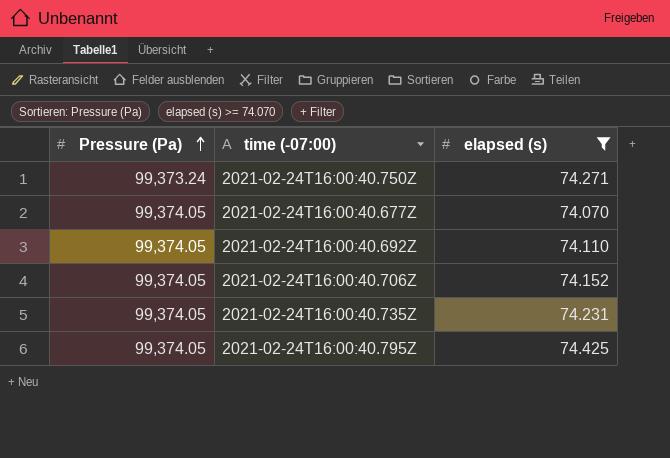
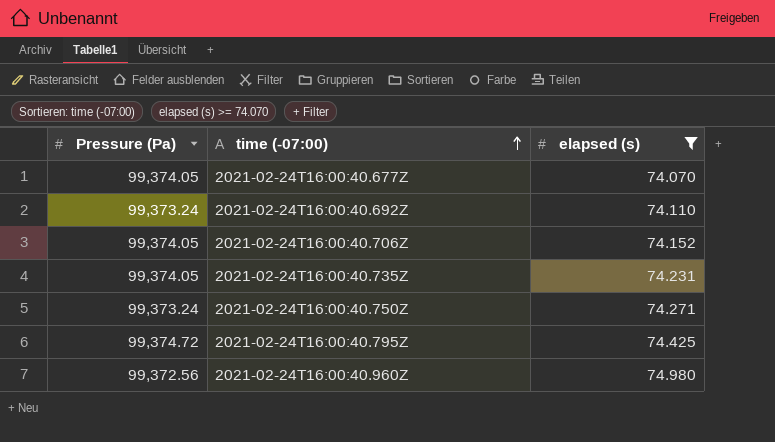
row order: Pressure (Pa) ascending -> time (-07:00) ascending
2021-02-24T16:00:40.692Z | Pressure (Pa): 99,374.05 -> 99,373.24
2021-02-24T16:00:40.795Z | Pressure (Pa): 99,374.05 -> 99,374.72
row 2021-02-24T16:00:40.960Z: none -> 99,372.56 | 74.980

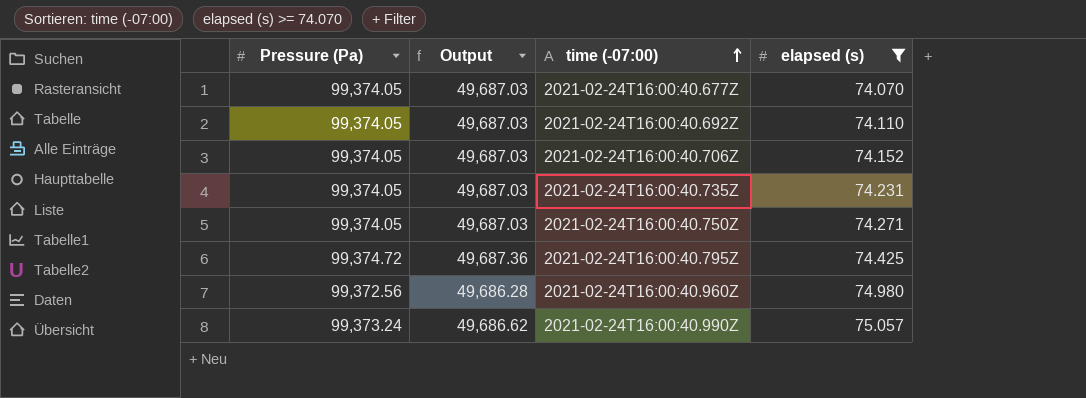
column Output | formula: none -> [Pressure (Pa)] * 0.5
2021-02-24T16:00:40.692Z | Pressure (Pa): 99,373.24 -> 99,374.05
2021-02-24T16:00:40.750Z | Pressure (Pa): 99,373.24 -> 99,374.05
row 2021-02-24T16:00:40.990Z: none -> 99,373.24 | 49,686.62 | 75.057

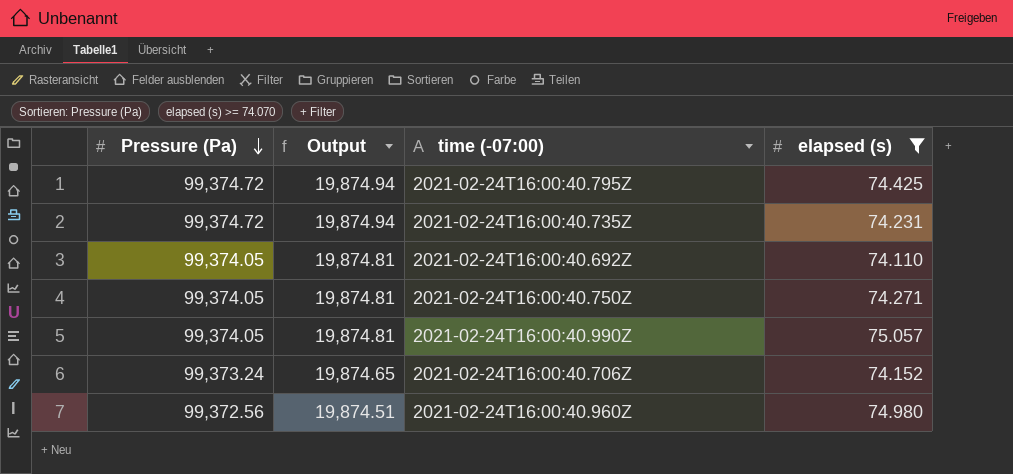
row order: time (-07:00) ascending -> Pressure (Pa) descending
column Output | formula: [Pressure (Pa)] * 0.5 -> [Pressure (Pa)] * 0.2
row 2021-02-24T16:00:40.677Z: 99,374.05 | 49,687.03 | 74.070 -> none
2021-02-24T16:00:40.735Z | Pressure (Pa): 99,374.05 -> 99,374.72
2021-02-24T16:00:40.990Z | Pressure (Pa): 99,373.24 -> 99,374.05
2021-02-24T16:00:40.706Z | Pressure (Pa): 99,374.05 -> 99,373.24

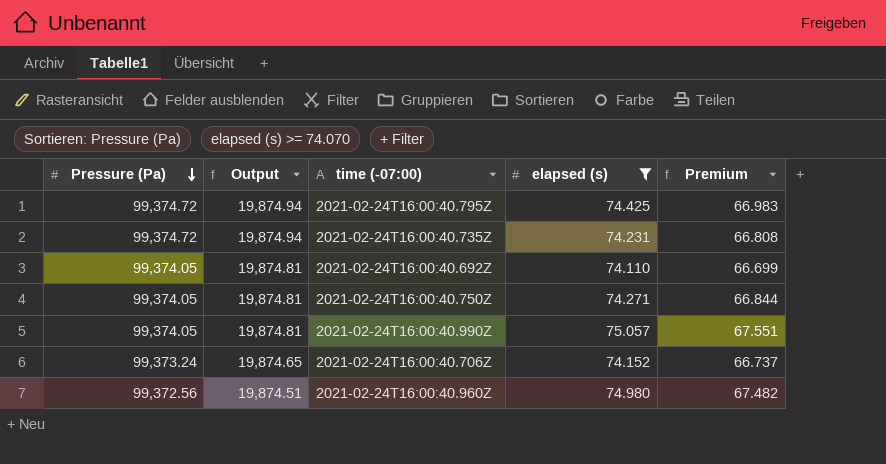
column Premium | formula: none -> [elapsed (s)] * 0.9

